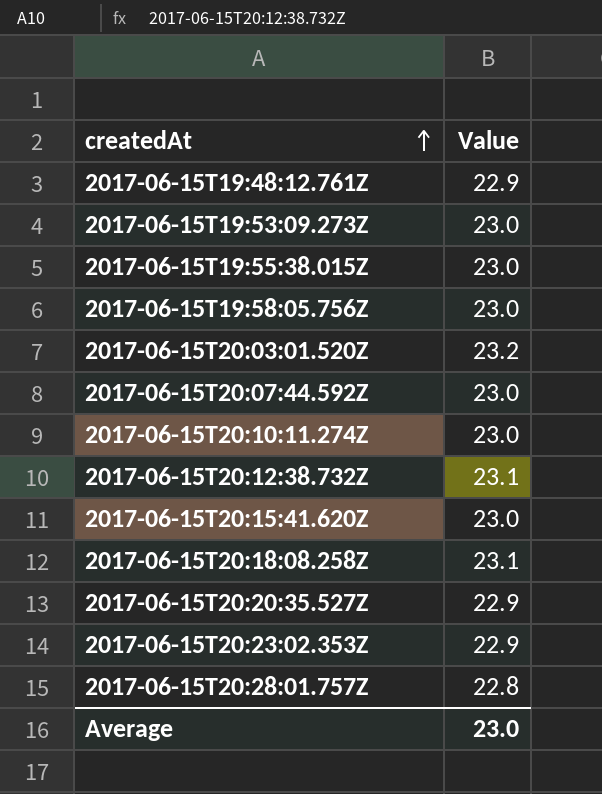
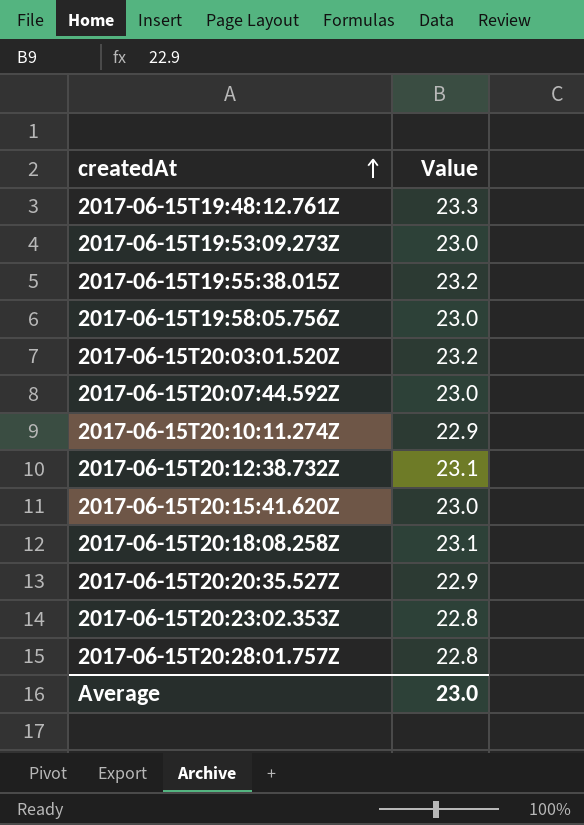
2017-06-15T19:48:12.761Z | Value: 22.9 -> 23.3
2017-06-15T19:55:38.015Z | Value: 23.0 -> 23.2
2017-06-15T20:10:11.274Z | Value: 23.0 -> 22.9
2017-06-15T20:23:02.353Z | Value: 22.9 -> 22.8

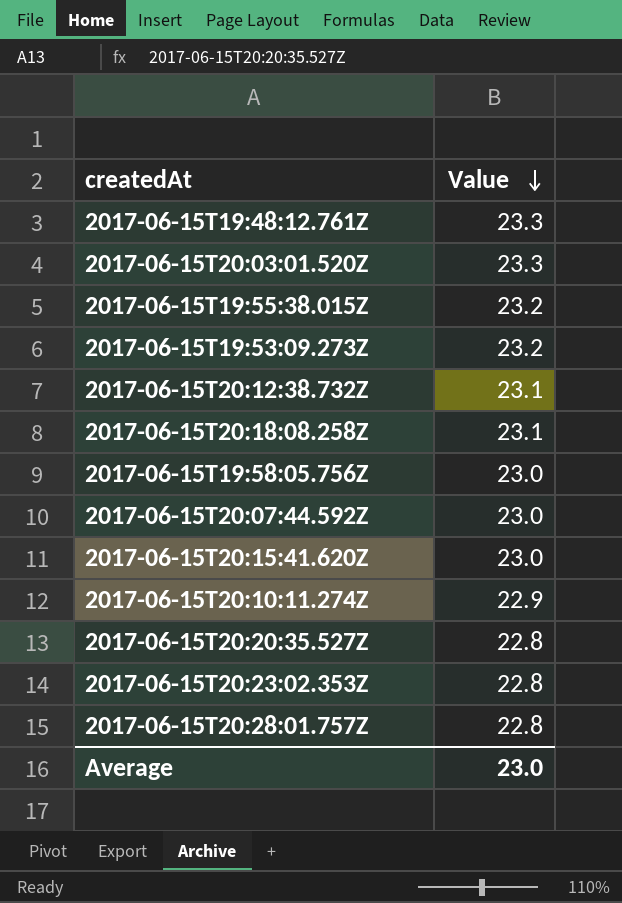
row order: createdAt ascending -> Value descending
2017-06-15T20:03:01.520Z | Value: 23.2 -> 23.3
2017-06-15T19:53:09.273Z | Value: 23.0 -> 23.2
2017-06-15T20:20:35.527Z | Value: 22.9 -> 22.8

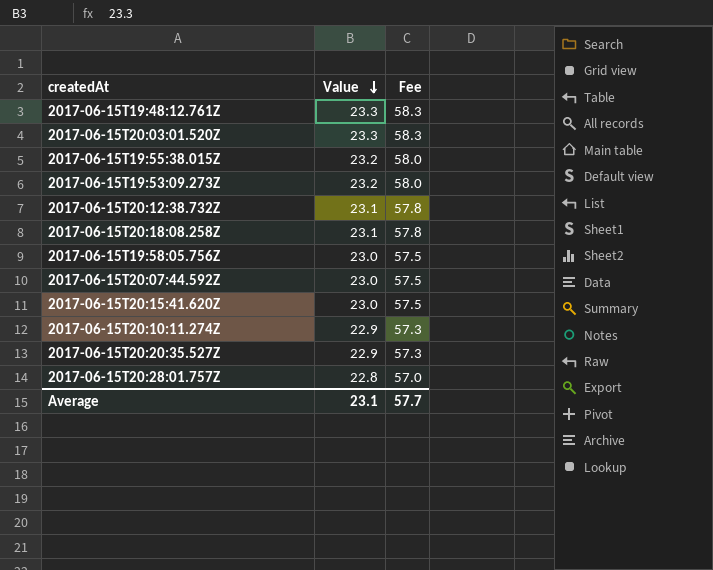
column Fee | formula: none -> [Value] * 2.5
row 2017-06-15T20:23:02.353Z: 22.8 -> none
2017-06-15T20:20:35.527Z | Value: 22.8 -> 22.9
Average | Value: 23.0 -> 23.1

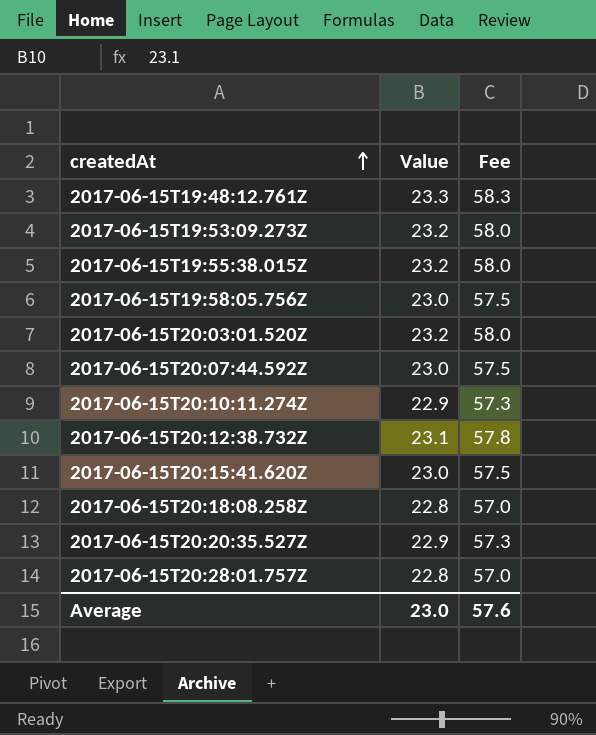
row order: Value descending -> createdAt ascending
2017-06-15T20:03:01.520Z | Value: 23.3 -> 23.2
2017-06-15T20:03:01.520Z | Fee: 58.3 -> 58.0
2017-06-15T20:18:08.258Z | Value: 23.1 -> 22.8
2017-06-15T20:18:08.258Z | Fee: 57.8 -> 57.0
Average | Value: 23.1 -> 23.0
Average | Fee: 57.7 -> 57.6

